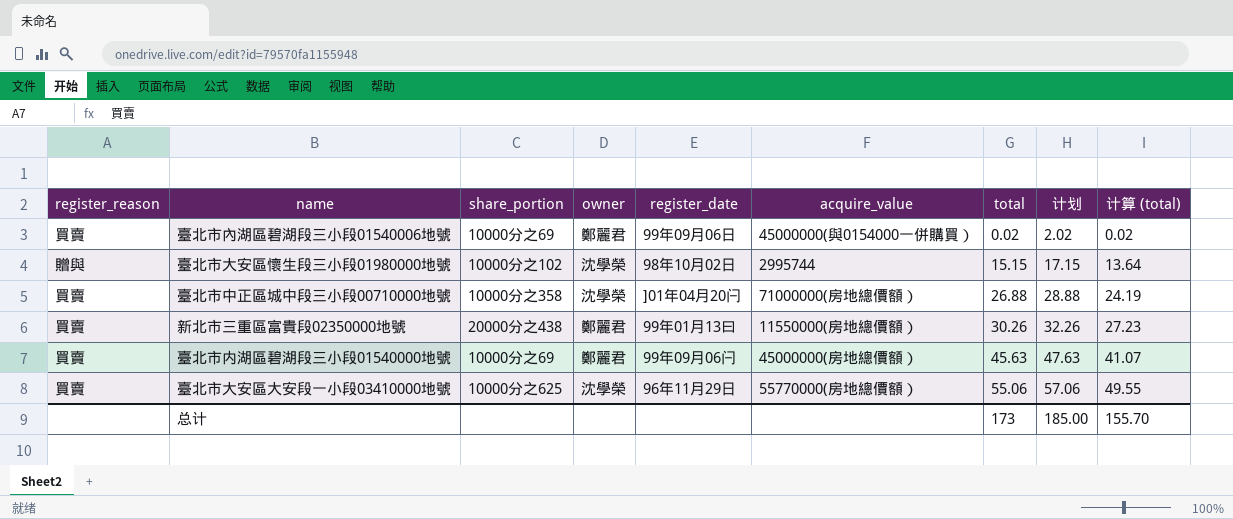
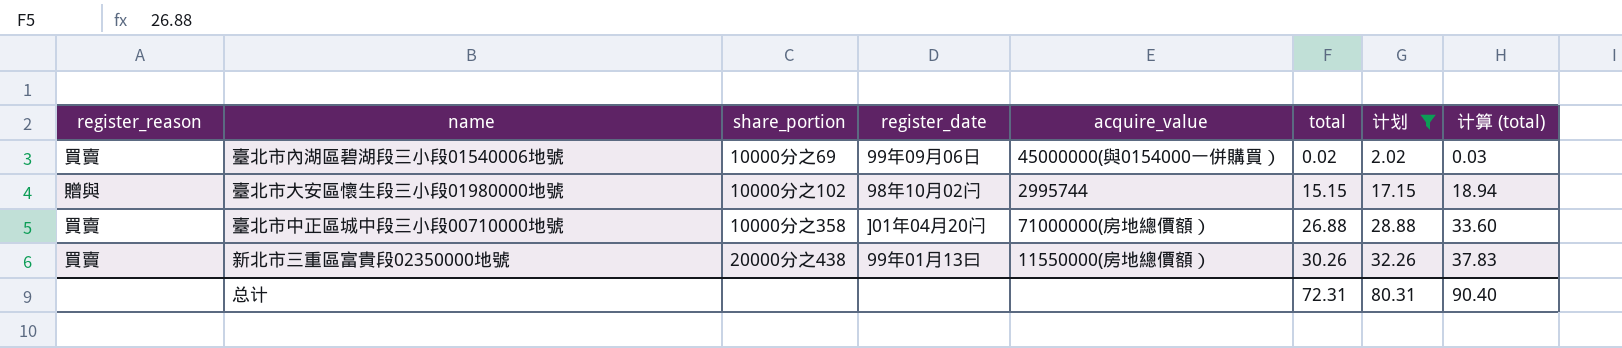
filter: none -> 计划 <= 32.26
column owner | position: 4 -> none
column 计算 (total) | formula: [total] * 0.9 -> [total] * 1.25
臺北市大安區懷生段三小段01980000地號 | register_date: 98年10月02日 -> 98年10月02闩
总计 | total: 173 -> 72.31
总计 | 计划: 185.00 -> 80.31
总计 | 计算 (total): 155.70 -> 90.40

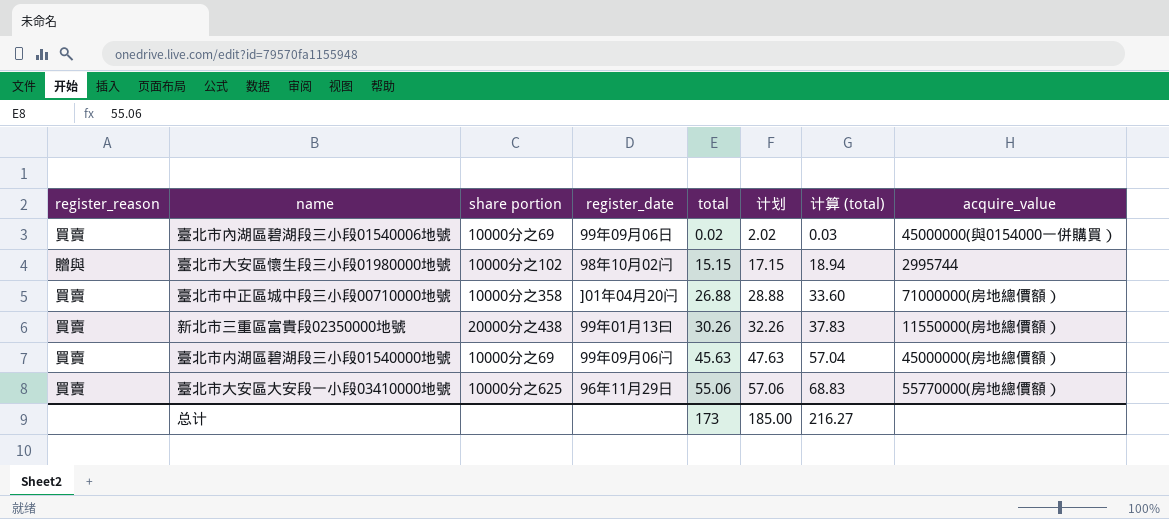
filter: 计划 <= 32.26 -> none
column name: share_portion -> share portion
column acquire_value | position: 5 -> 8
总计 | total: 72.31 -> 173
总计 | 计划: 80.31 -> 185.00
总计 | 计算 (total): 90.40 -> 216.27

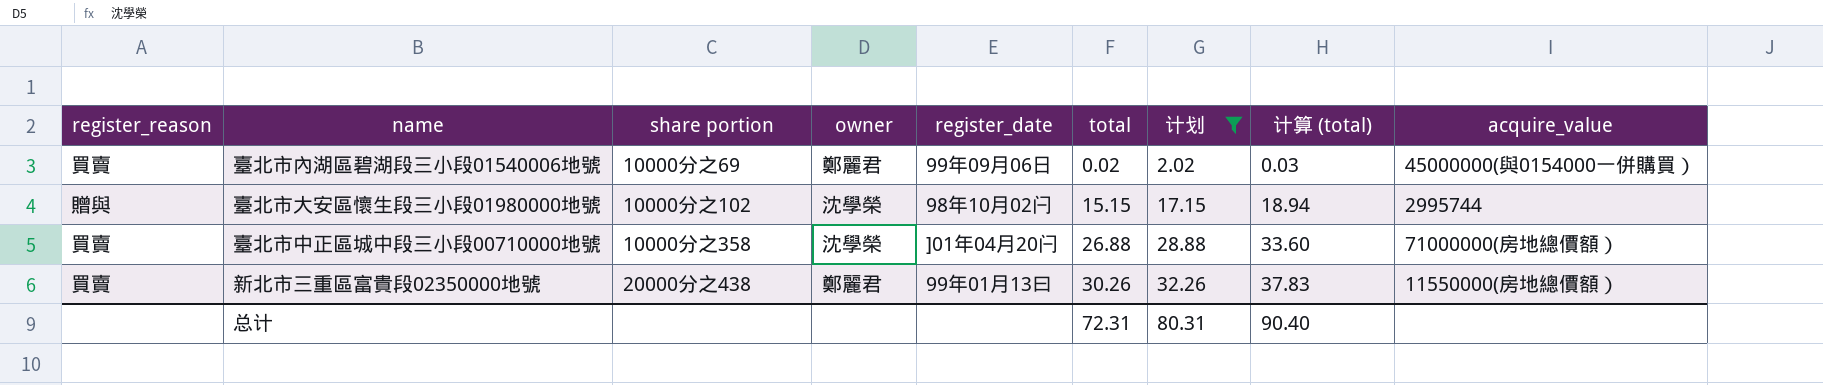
filter: none -> 计划 <= 32.26
column owner | position: none -> 4
总计 | total: 173 -> 72.31
总计 | 计划: 185.00 -> 80.31
总计 | 计算 (total): 216.27 -> 90.40

